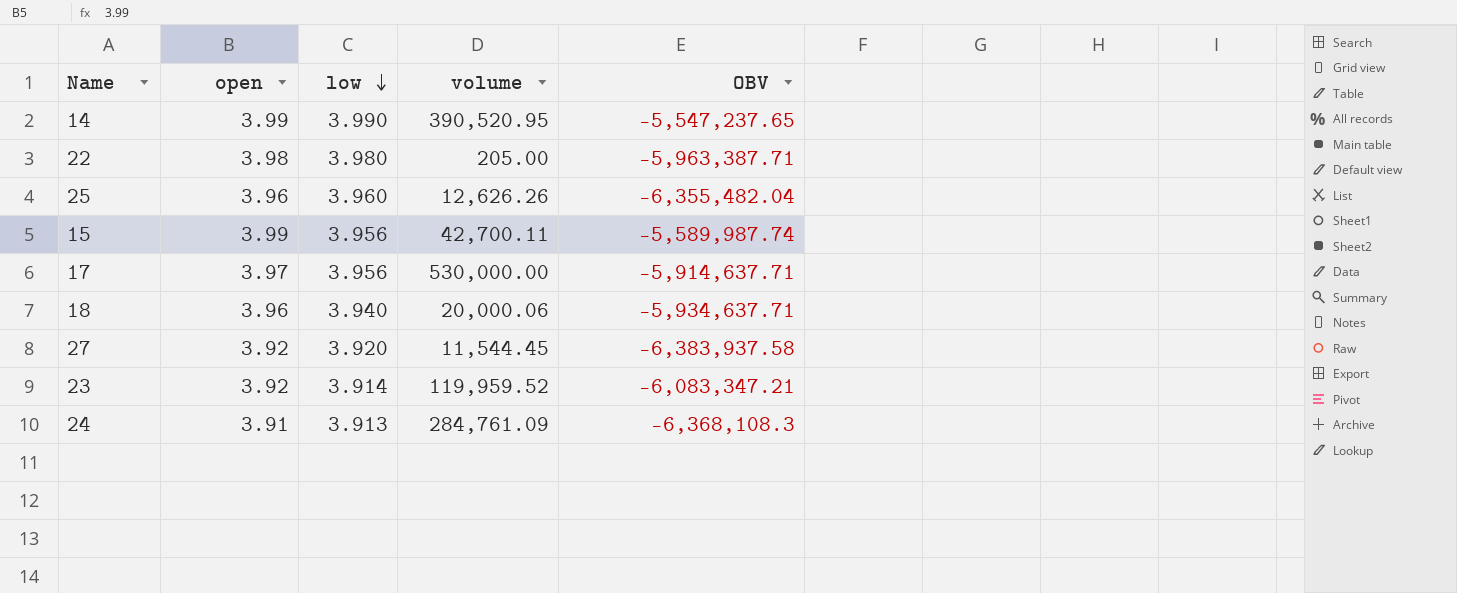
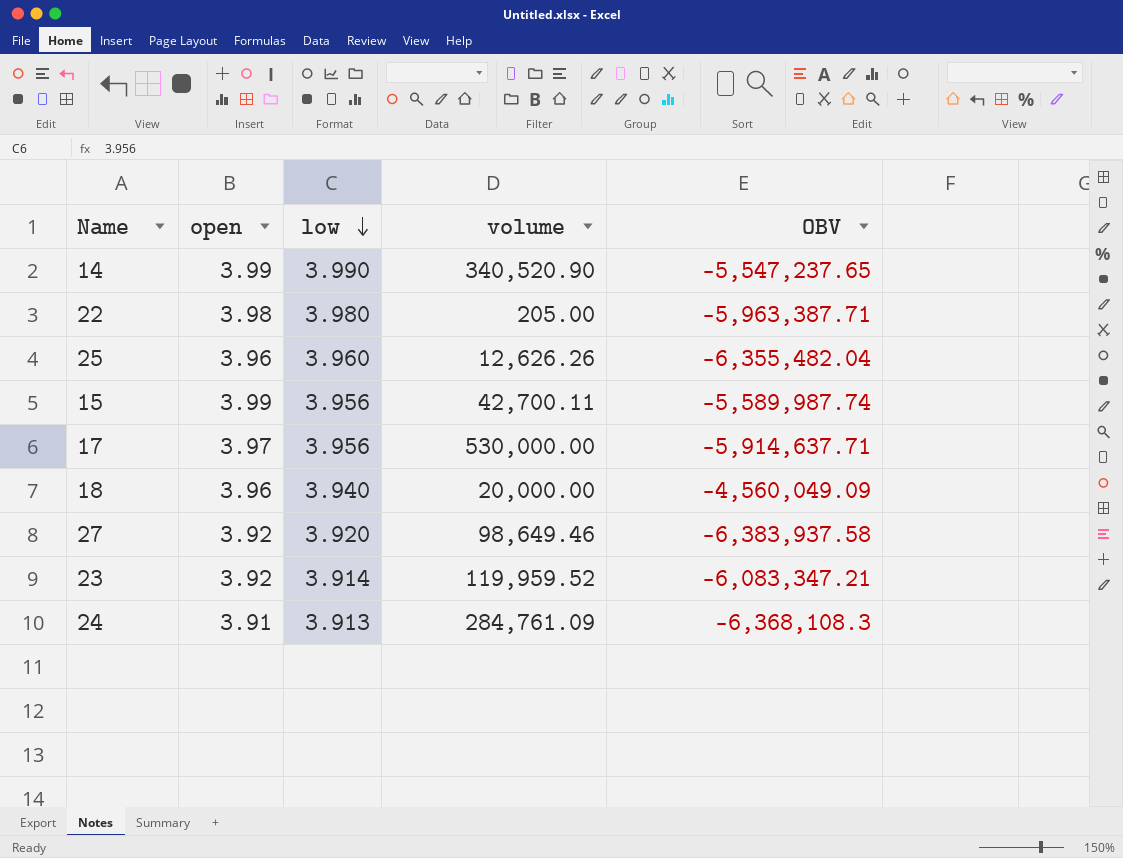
14 | volume: 390,520.95 -> 340,520.90
18 | volume: 20,000.06 -> 20,000.00
18 | OBV: -5,934,637.71 -> -4,560,049.09
27 | volume: 11,544.45 -> 98,649.46

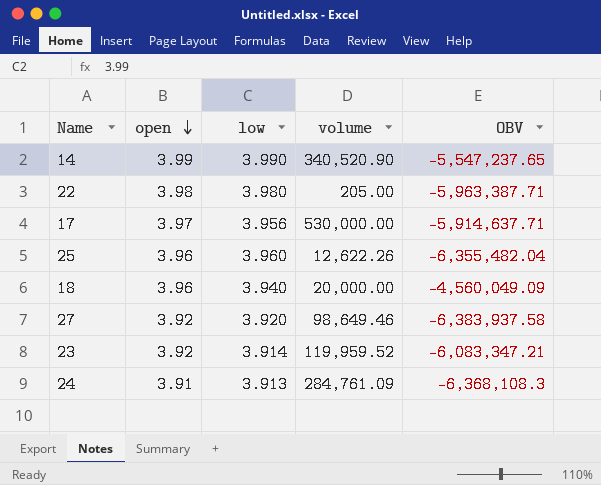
row order: low descending -> open descending
row 15: 3.99 | 3.956 | 42,700.11 | -5,589,987.74 -> none
25 | volume: 12,626.26 -> 12,622.26

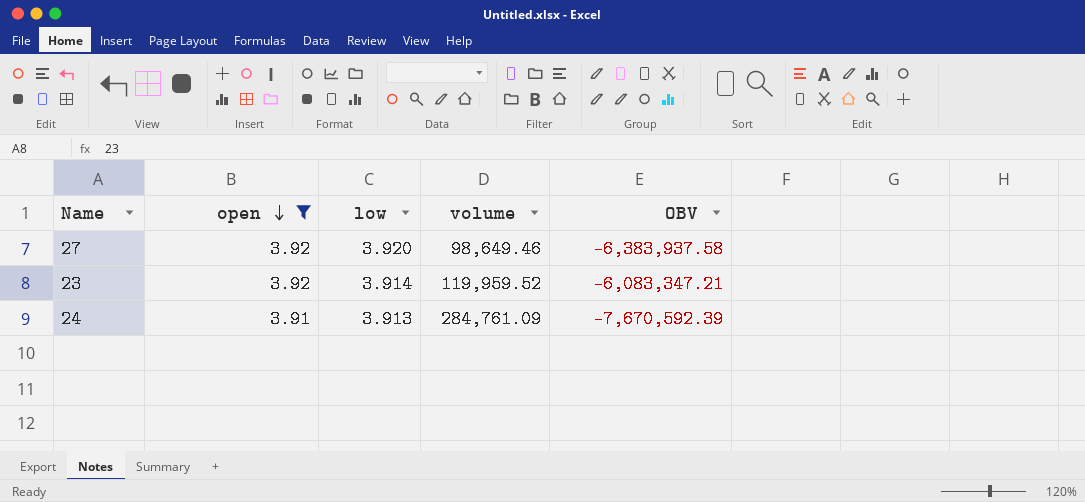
filter: none -> open <= 3.92
24 | OBV: -6,368,108.3 -> -7,670,592.39

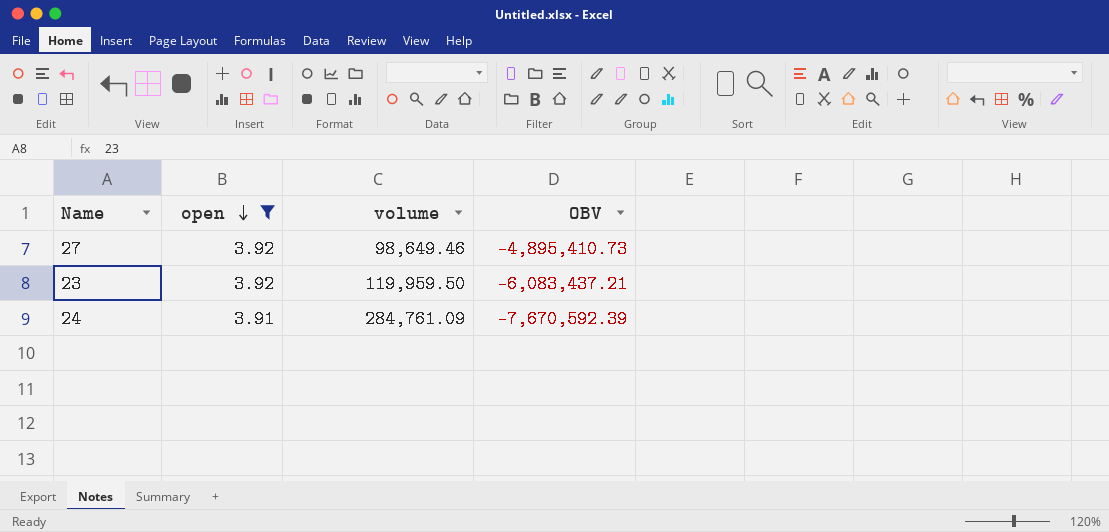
column low | position: 3 -> none
27 | OBV: -6,383,937.58 -> -4,895,410.73
23 | volume: 119,959.52 -> 119,959.50
23 | OBV: -6,083,347.21 -> -6,083,437.21

